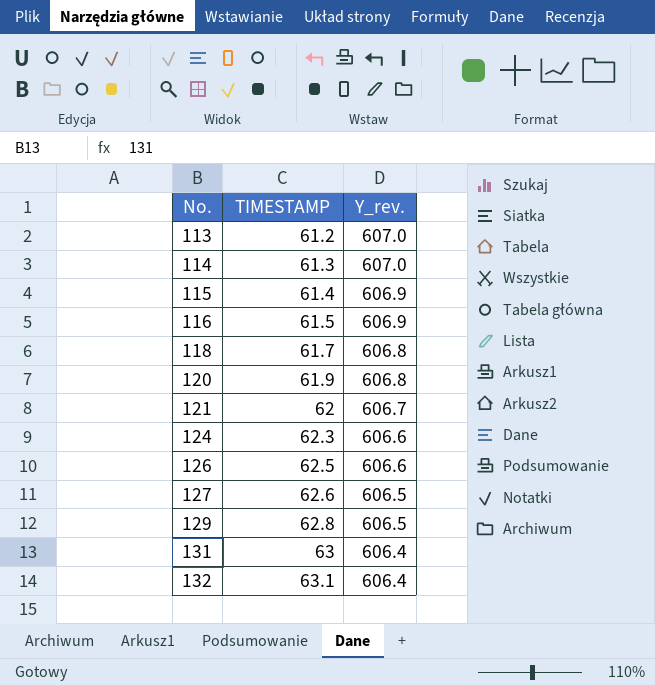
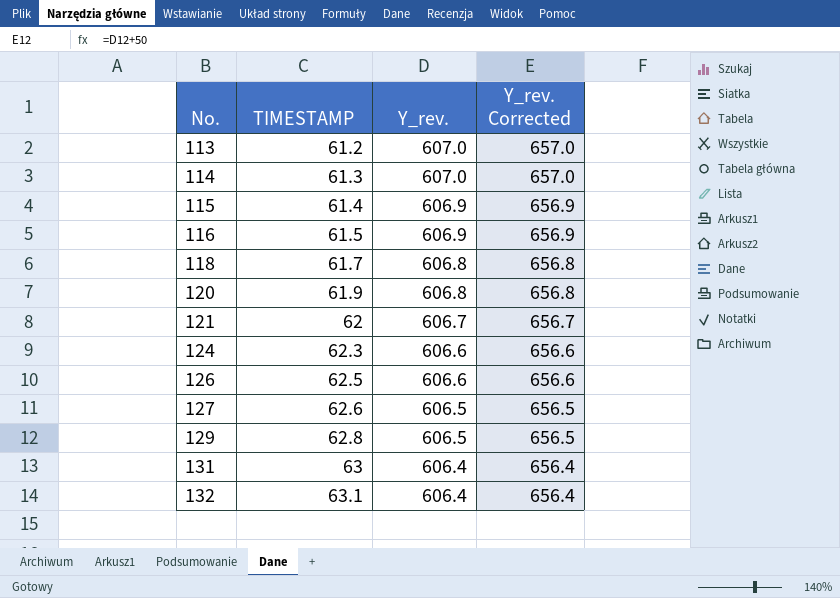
column Y_rev. Corrected | formula: none -> [Y_rev.] + 50

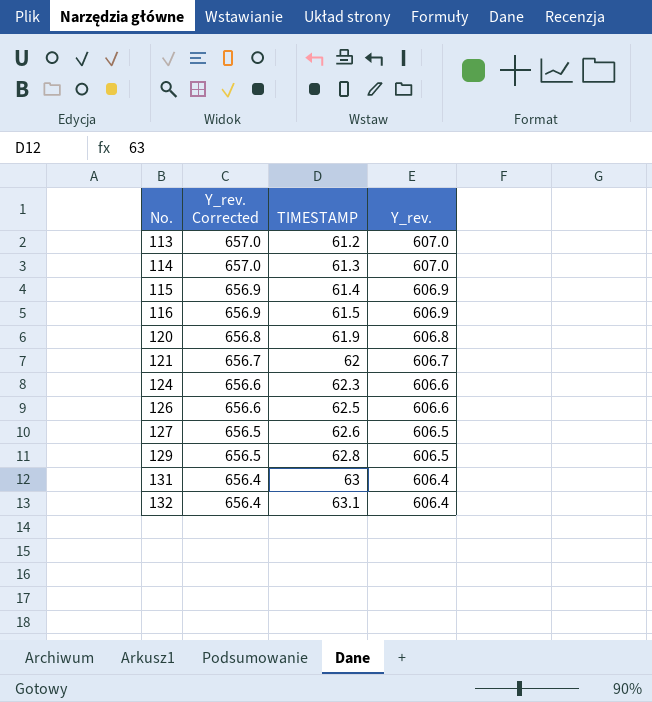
column Y_rev. Corrected | position: 4 -> 2
row 118: 61.7 | 606.8 | 656.8 -> none

